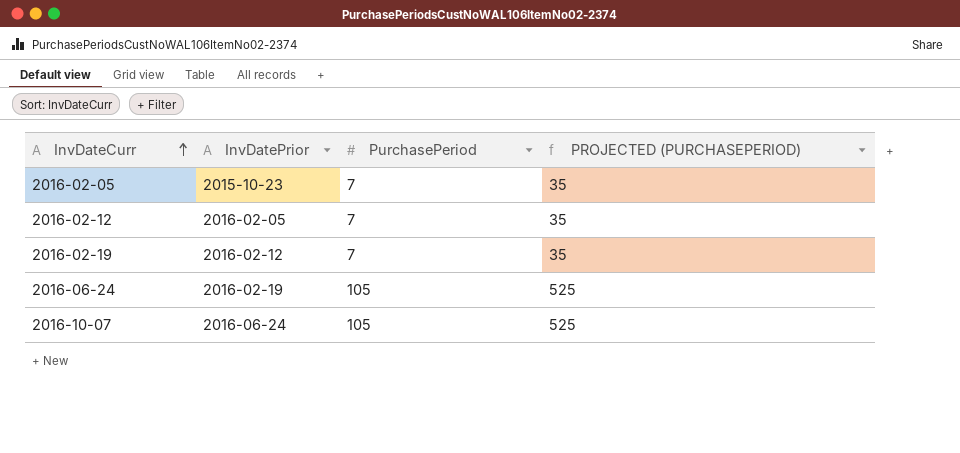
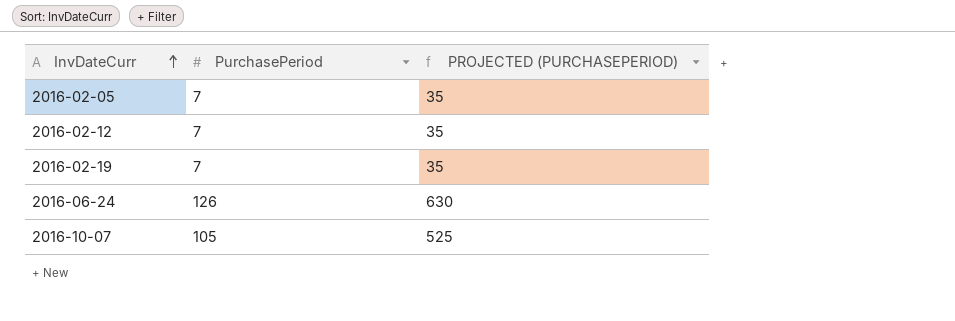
column InvDatePrior | position: 2 -> none
2016-06-24 | PurchasePeriod: 105 -> 126
2016-06-24 | PROJECTED (PURCHASEPERIOD): 525 -> 630

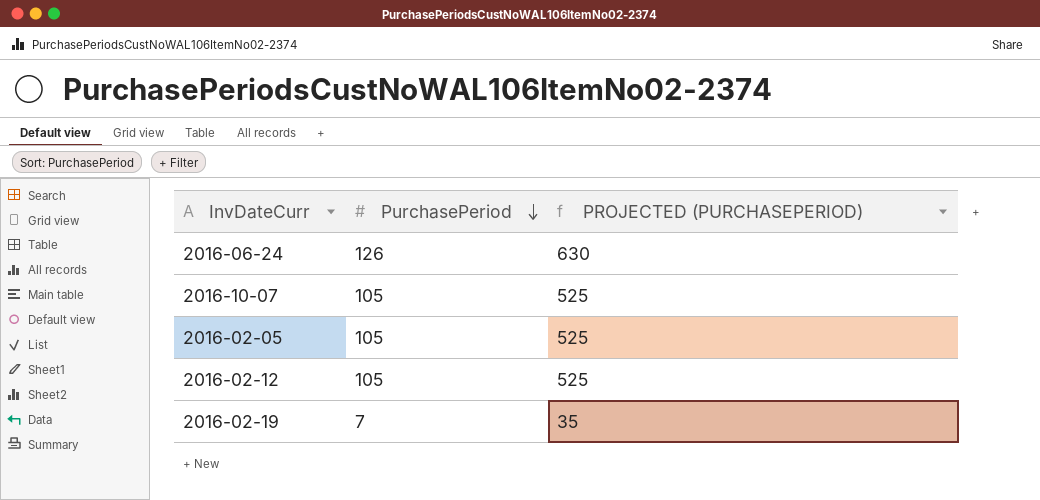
row order: InvDateCurr ascending -> PurchasePeriod descending
2016-02-05 | PurchasePeriod: 7 -> 105
2016-02-05 | PROJECTED (PURCHASEPERIOD): 35 -> 525
2016-02-12 | PurchasePeriod: 7 -> 105
2016-02-12 | PROJECTED (PURCHASEPERIOD): 35 -> 525

